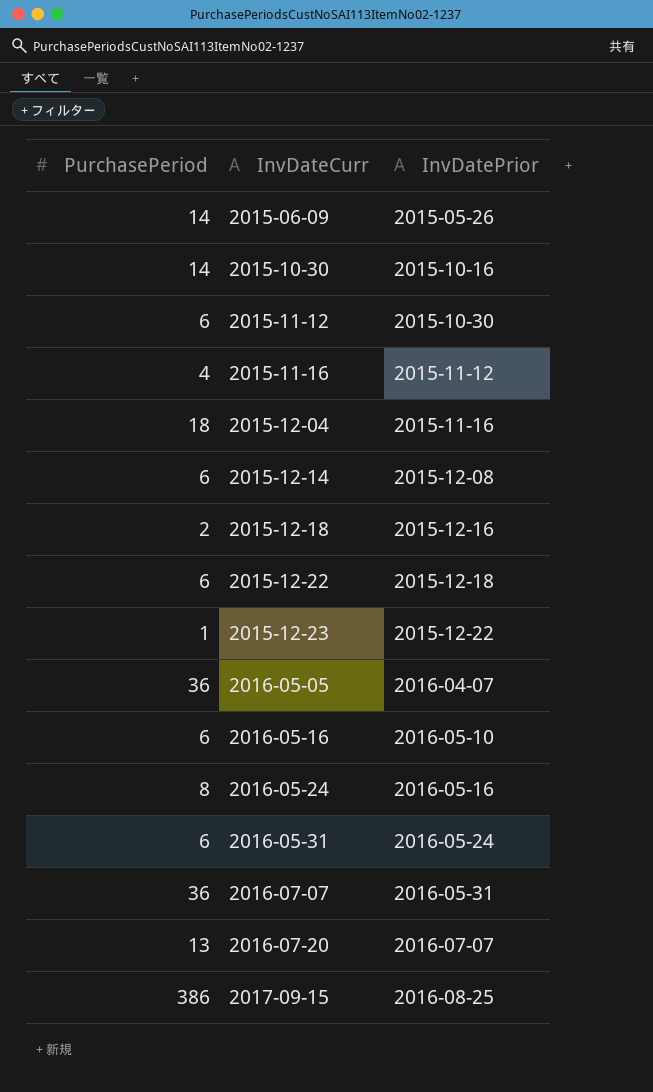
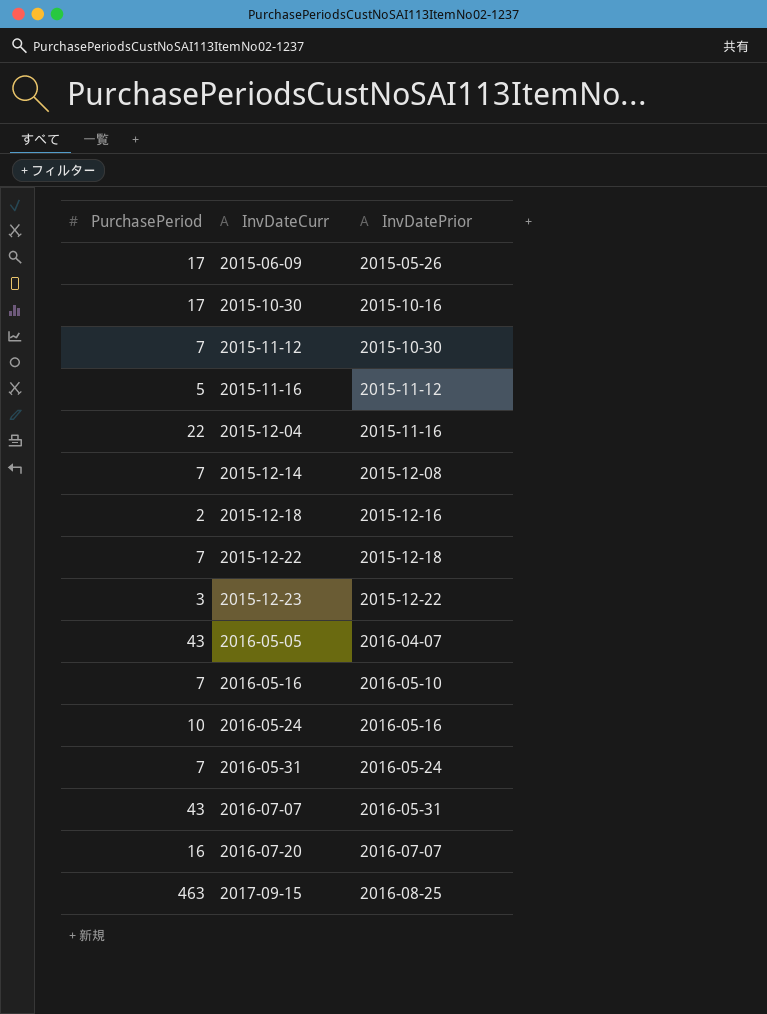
2015-06-09 | PurchasePeriod: 14 -> 17
2015-10-30 | PurchasePeriod: 14 -> 17
2015-11-12 | PurchasePeriod: 6 -> 7
2015-11-16 | PurchasePeriod: 4 -> 5
2015-12-04 | PurchasePeriod: 18 -> 22
2015-12-14 | PurchasePeriod: 6 -> 7
2015-12-22 | PurchasePeriod: 6 -> 7
2015-12-23 | PurchasePeriod: 1 -> 3
2016-05-05 | PurchasePeriod: 36 -> 43
2016-05-16 | PurchasePeriod: 6 -> 7
2016-05-24 | PurchasePeriod: 8 -> 10
2016-05-31 | PurchasePeriod: 6 -> 7
2016-07-07 | PurchasePeriod: 36 -> 43
2016-07-20 | PurchasePeriod: 13 -> 16
2017-09-15 | PurchasePeriod: 386 -> 463

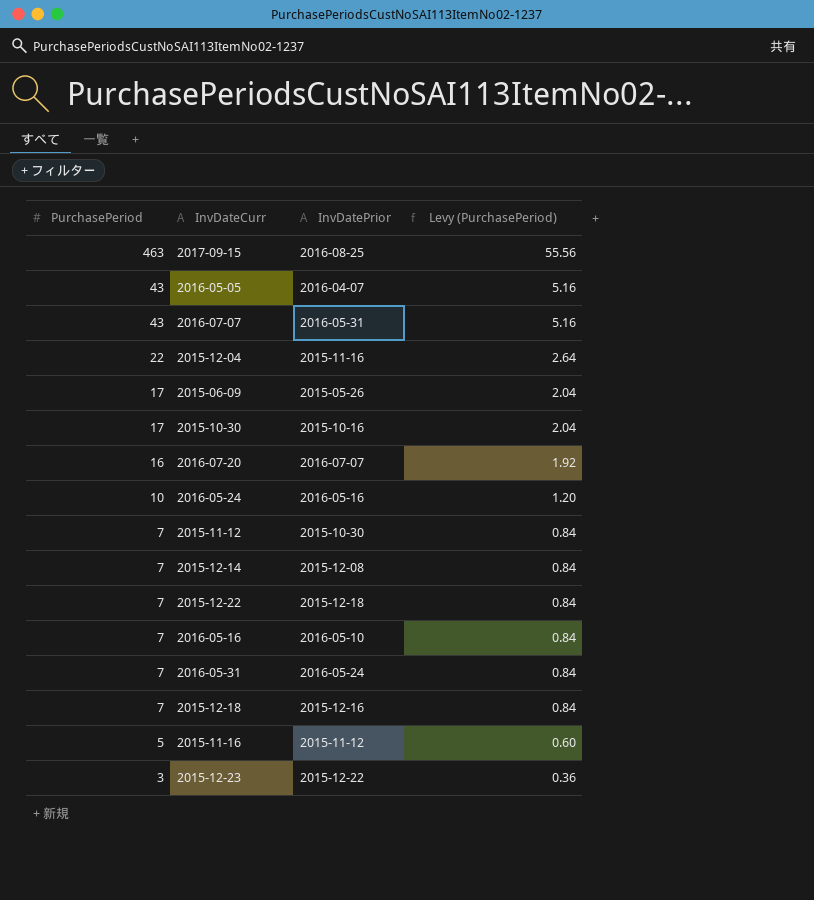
row order: InvDateCurr ascending -> PurchasePeriod descending
column Levy (PurchasePeriod) | formula: none -> [PurchasePeriod] * 0.12
2015-12-18 | PurchasePeriod: 2 -> 7

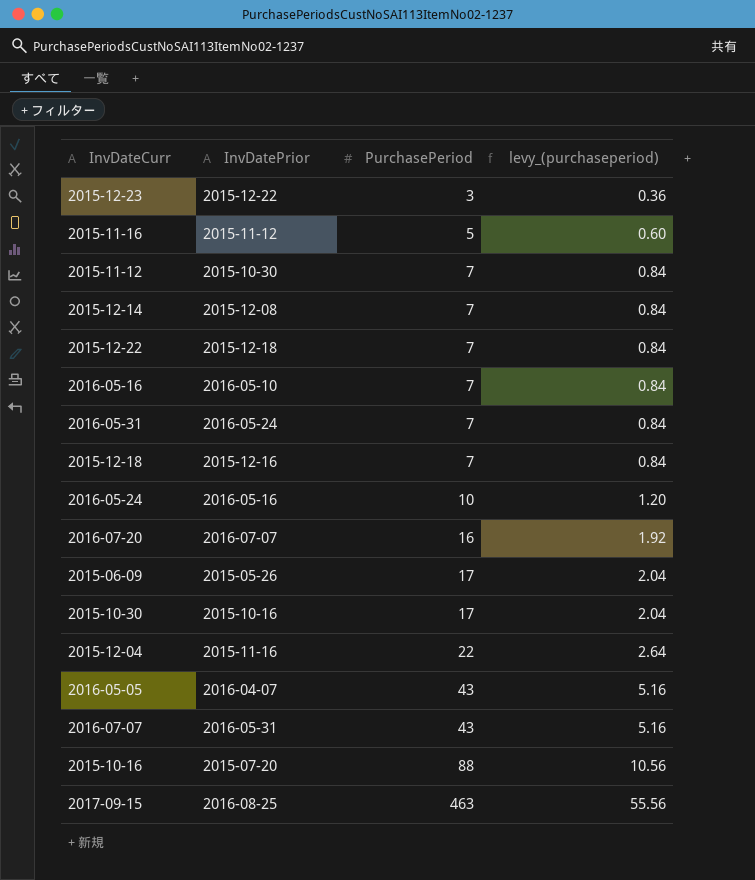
row order: PurchasePeriod descending -> PurchasePeriod ascending
column PurchasePeriod | position: 1 -> 3
column name: Levy (PurchasePeriod) -> levy_(purchaseperiod)
row 2015-10-16: none -> 2015-07-20 | 88 | 10.56

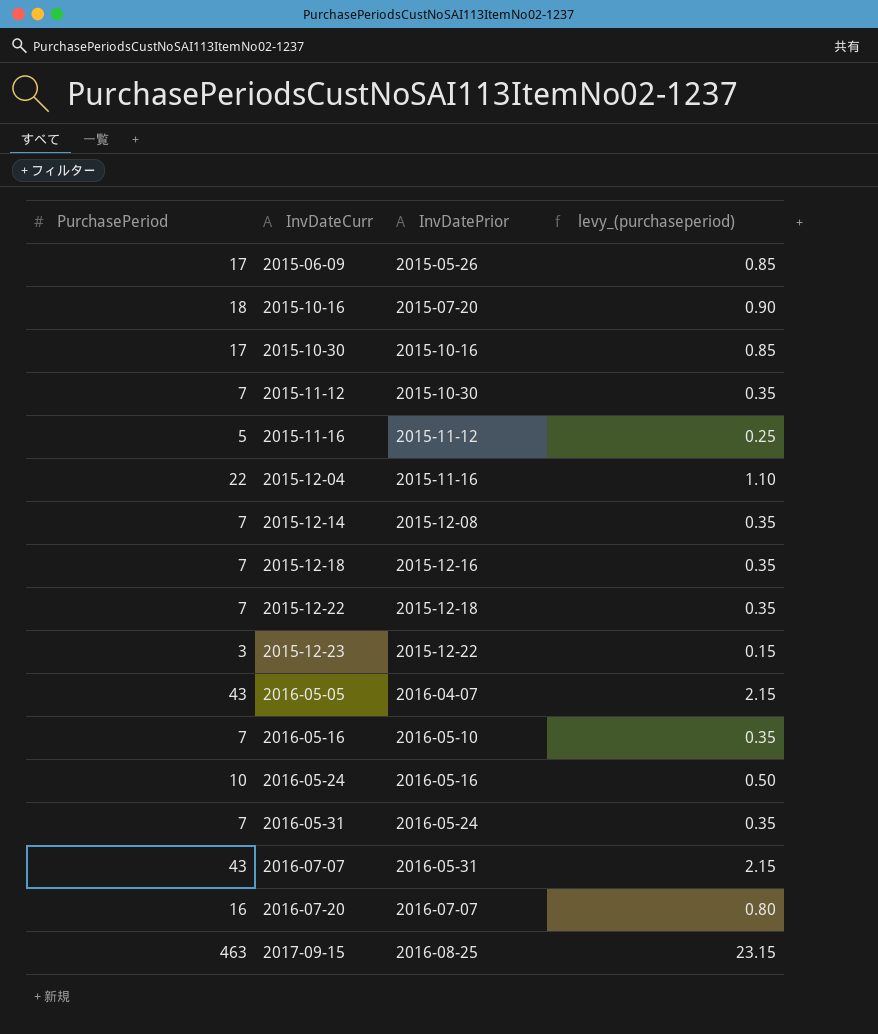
row order: PurchasePeriod ascending -> InvDateCurr ascending
column PurchasePeriod | position: 3 -> 1
column levy_(purchaseperiod) | formula: [PurchasePeriod] * 0.12 -> [PurchasePeriod] * 0.05
2015-10-16 | PurchasePeriod: 88 -> 18

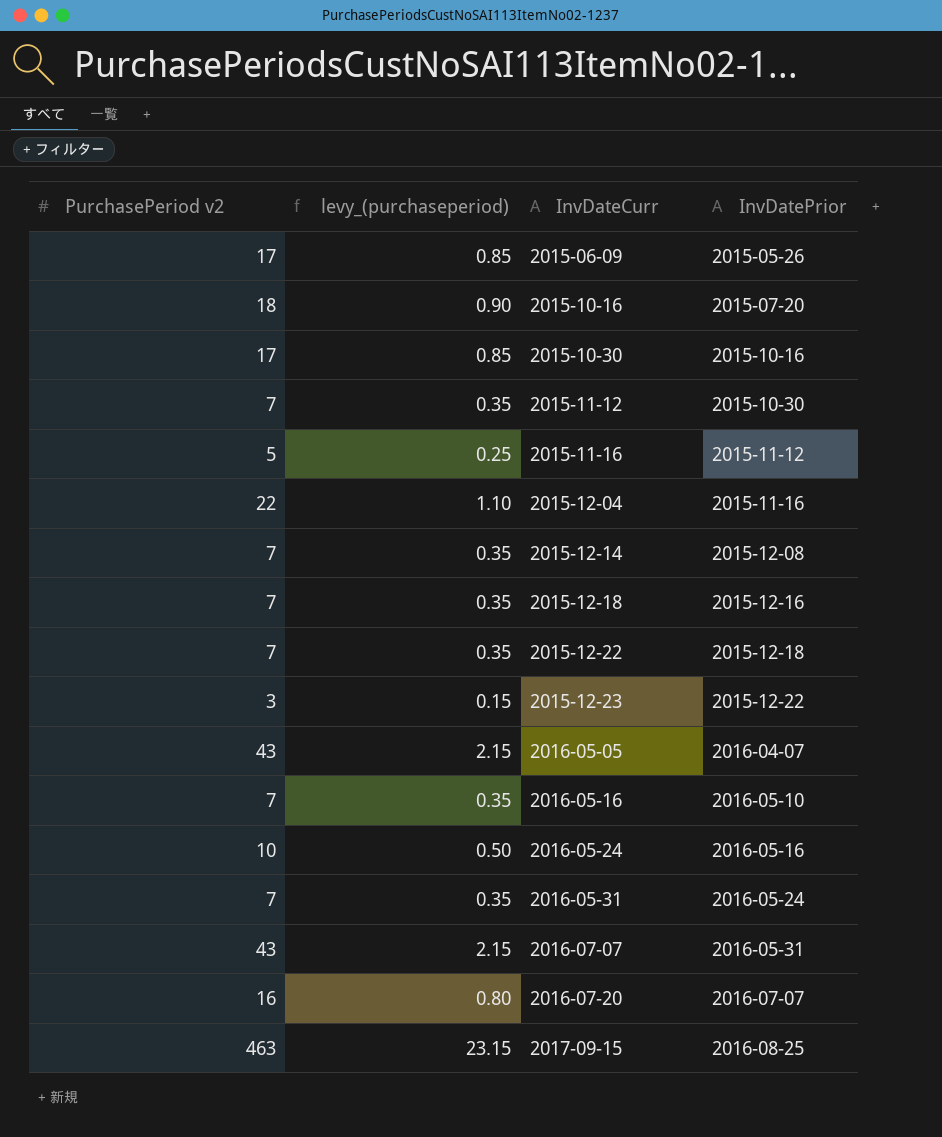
column name: PurchasePeriod -> PurchasePeriod v2
column levy_(purchaseperiod) | position: 4 -> 2

